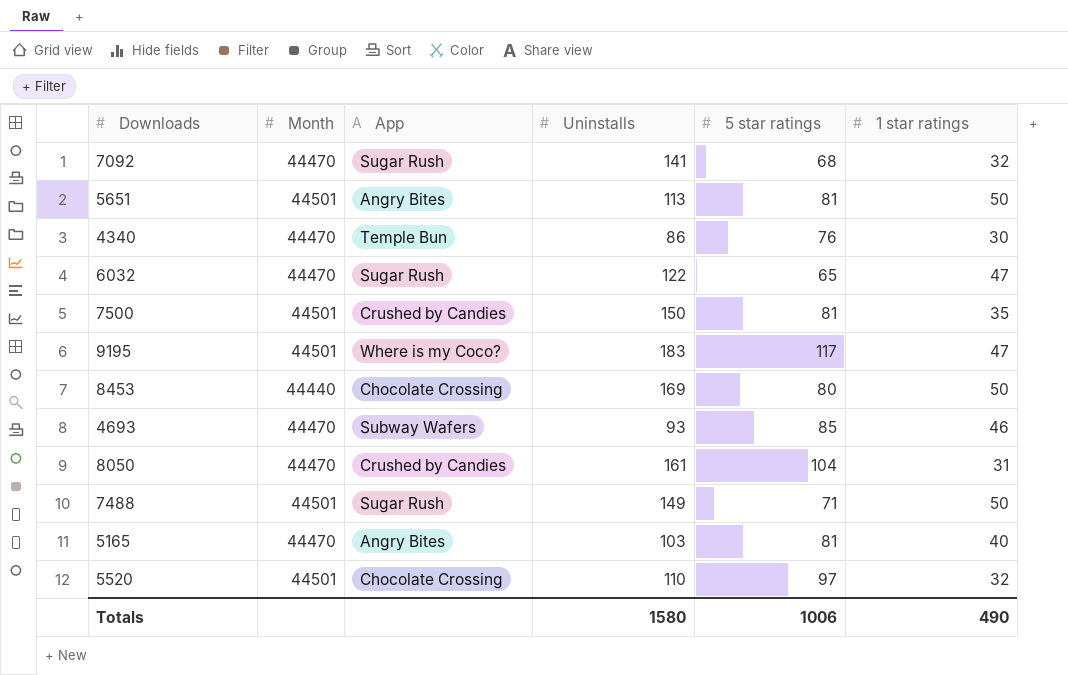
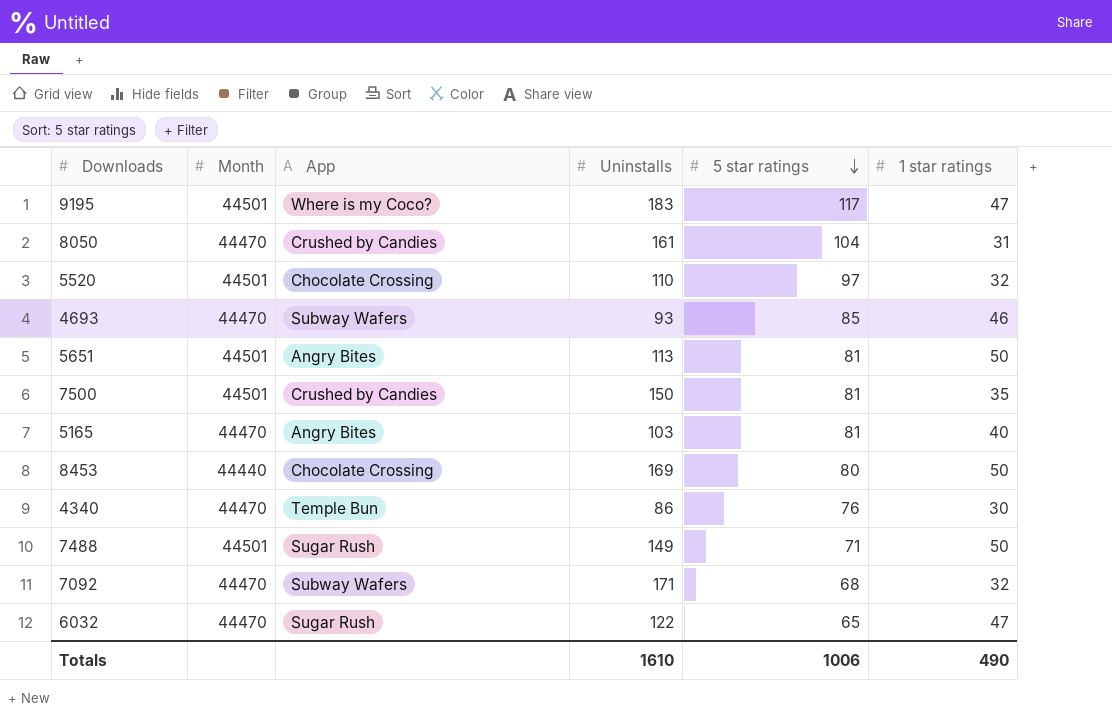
row order: none -> 5 star ratings descending
7092 | App: Sugar Rush -> Subway Wafers
7092 | Uninstalls: 141 -> 171
Totals | Uninstalls: 1580 -> 1610

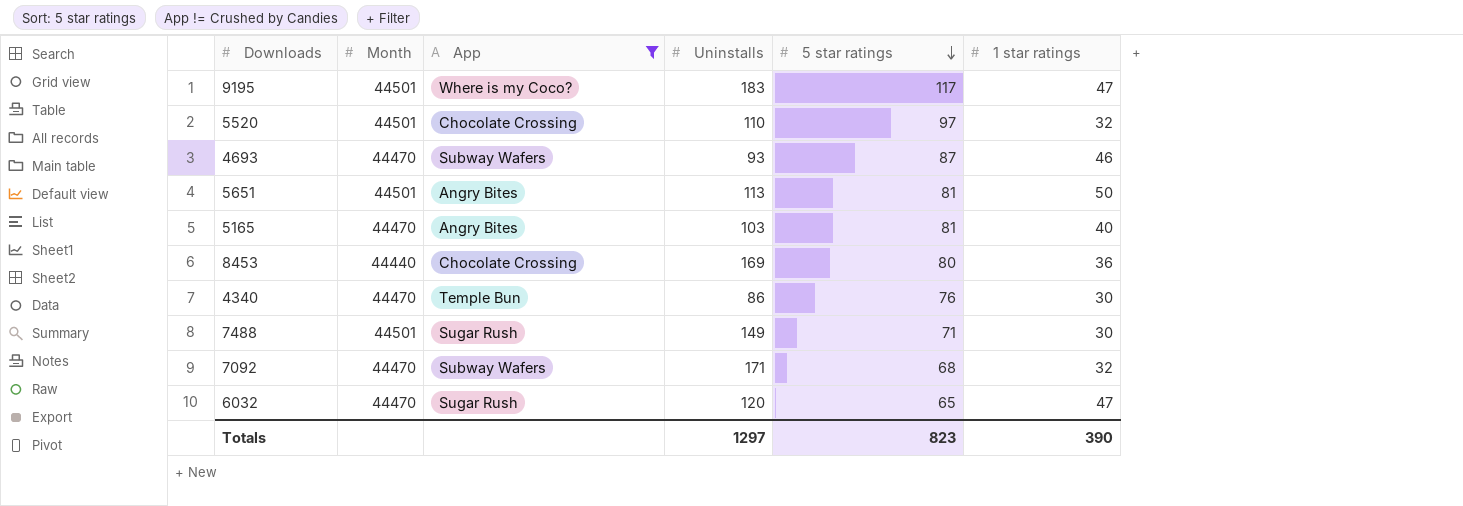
filter: none -> App != Crushed by Candies
4693 | 5 star ratings: 85 -> 87
8453 | 1 star ratings: 50 -> 36
7488 | 1 star ratings: 50 -> 30
6032 | Uninstalls: 122 -> 120
Totals | Uninstalls: 1610 -> 1297
Totals | 5 star ratings: 1006 -> 823
Totals | 1 star ratings: 490 -> 390

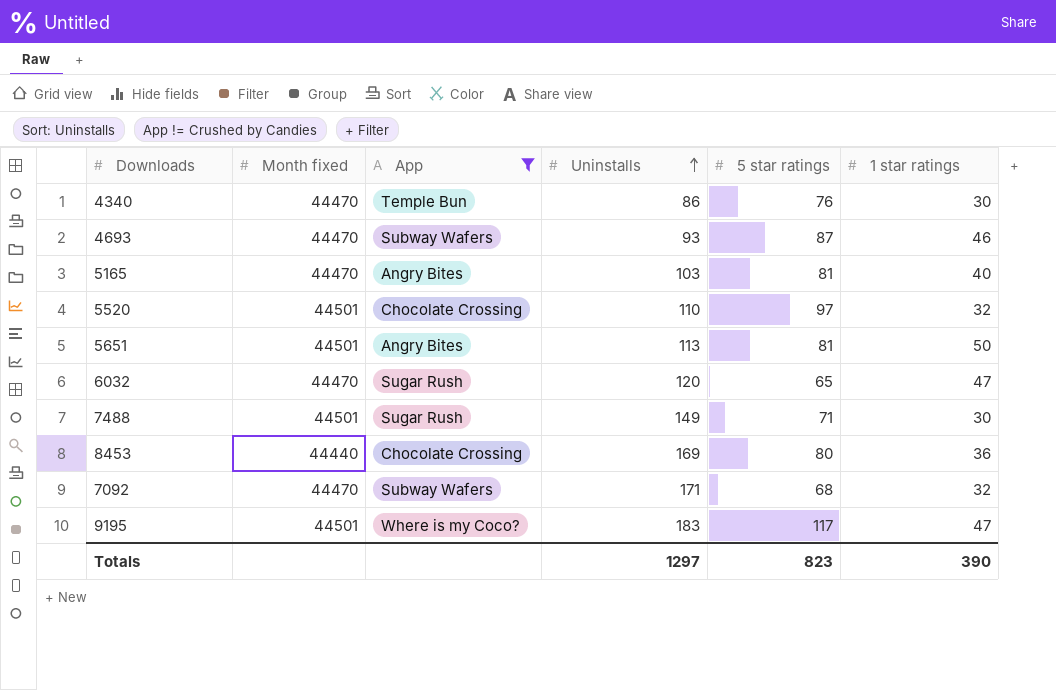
row order: 5 star ratings descending -> Uninstalls ascending
column name: Month -> Month fixed

